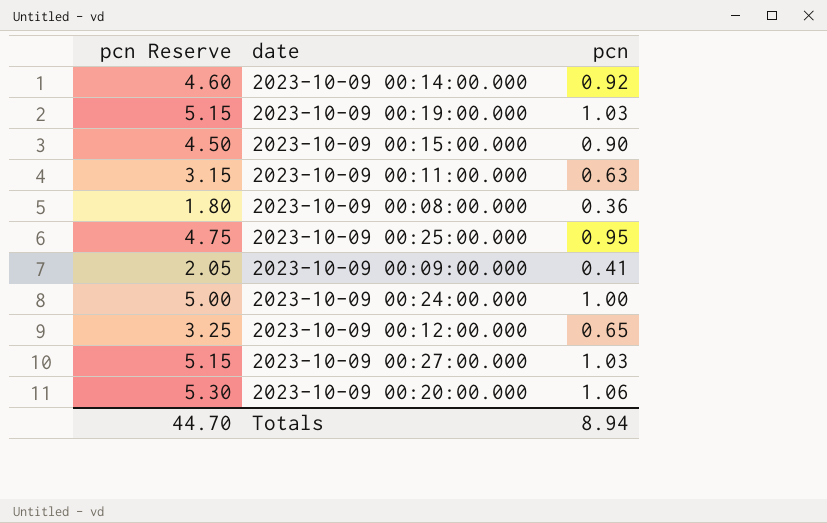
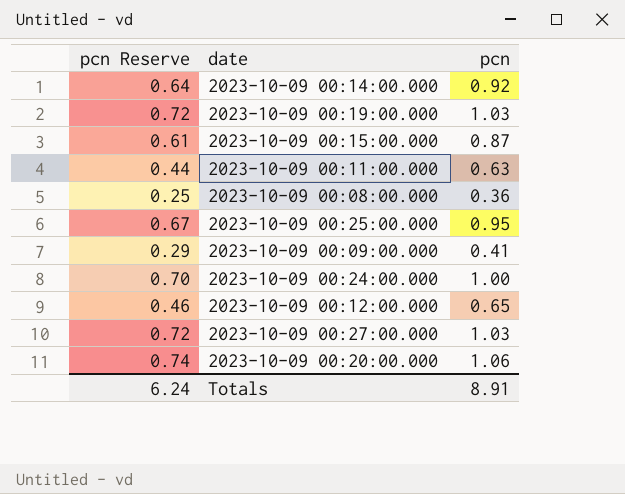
column pcn Reserve | formula: [pcn] * 5 -> [pcn] * 0.7
2023-10-09 00:15:00.000 | pcn: 0.90 -> 0.87
Totals | pcn Reserve: 44.70 -> 6.24
Totals | pcn: 8.94 -> 8.91

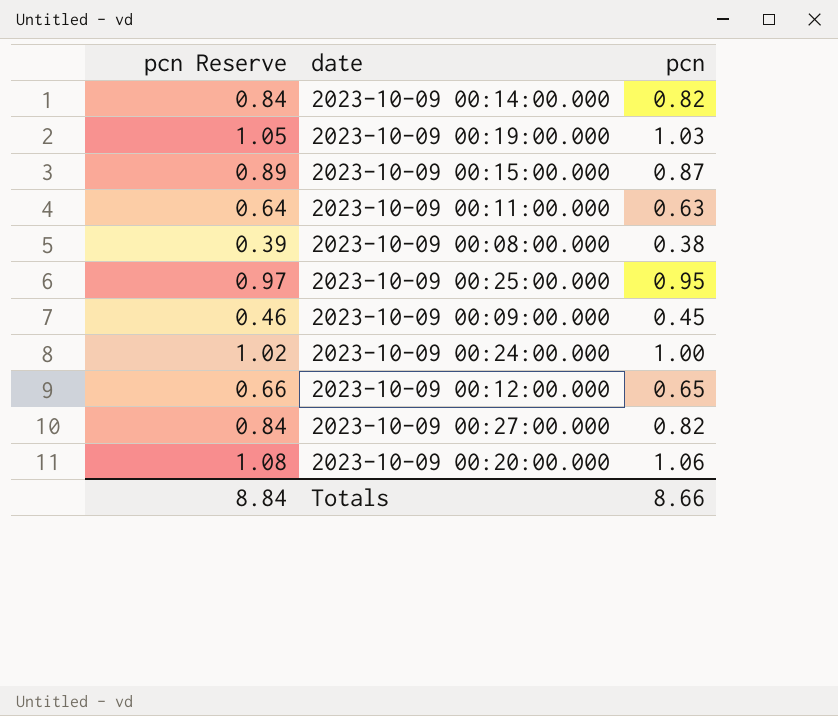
column pcn Reserve | formula: [pcn] * 0.7 -> [pcn] * 1.02
2023-10-09 00:14:00.000 | pcn: 0.92 -> 0.82
2023-10-09 00:08:00.000 | pcn: 0.36 -> 0.38
2023-10-09 00:09:00.000 | pcn: 0.41 -> 0.45
2023-10-09 00:27:00.000 | pcn: 1.03 -> 0.82
Totals | pcn Reserve: 6.24 -> 8.84
Totals | pcn: 8.91 -> 8.66

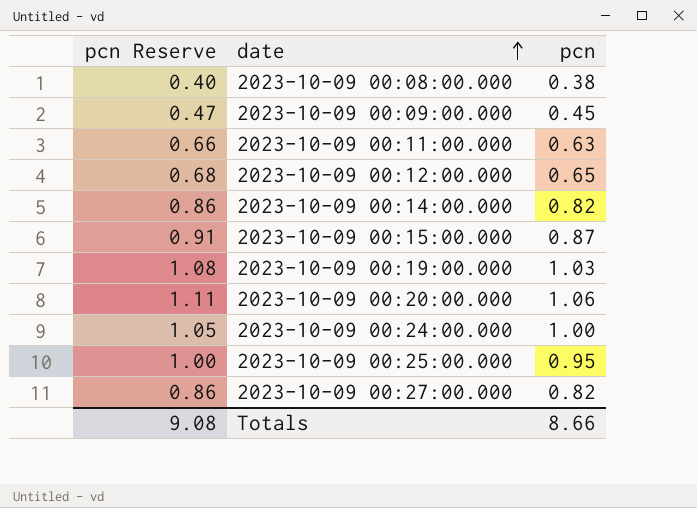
row order: none -> date ascending
column pcn Reserve | formula: [pcn] * 1.02 -> [pcn] * 1.05
Totals | pcn Reserve: 8.84 -> 9.08

